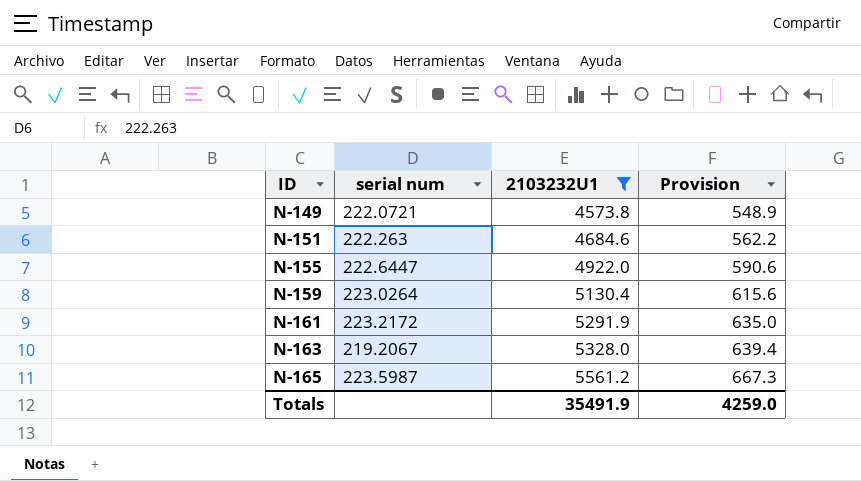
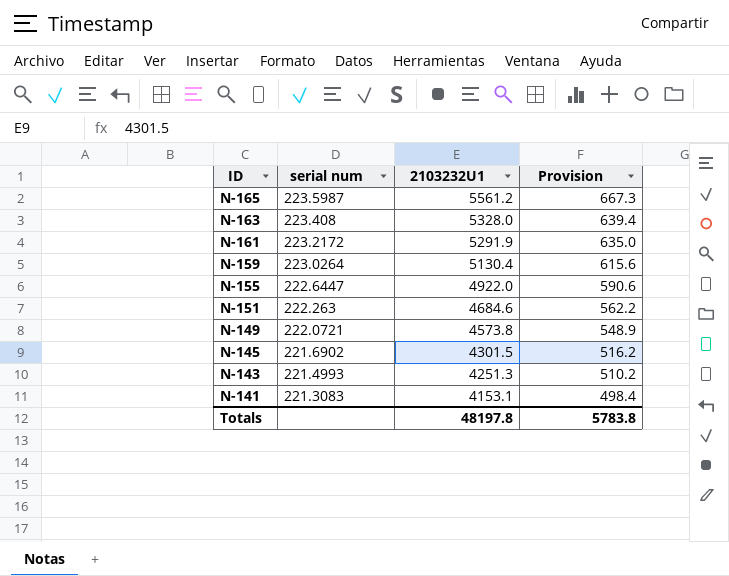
filter: 2103232U1 >= 4573.8 -> none
row order: ID ascending -> ID descending
N-163 | serial num: 219.2067 -> 223.408
Totals | 2103232U1: 35491.9 -> 48197.8
Totals | Provision: 4259.0 -> 5783.8

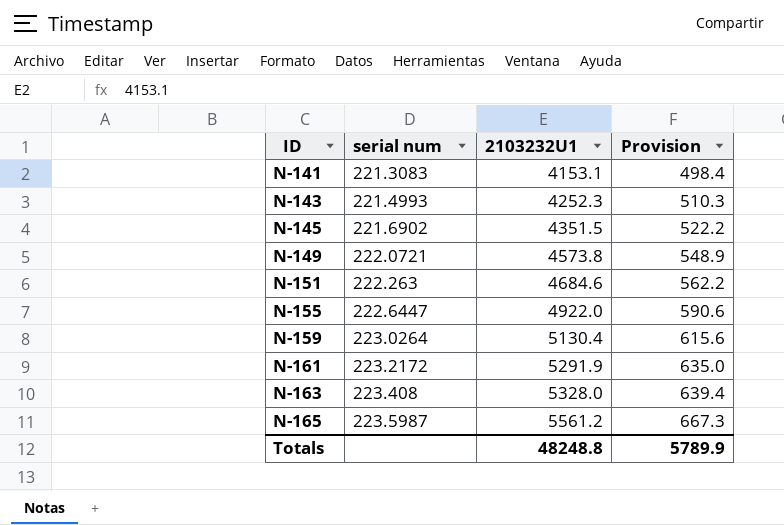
row order: ID descending -> ID ascending
N-143 | 2103232U1: 4251.3 -> 4252.3
N-143 | Provision: 510.2 -> 510.3
N-145 | 2103232U1: 4301.5 -> 4351.5
N-145 | Provision: 516.2 -> 522.2
Totals | 2103232U1: 48197.8 -> 48248.8
Totals | Provision: 5783.8 -> 5789.9

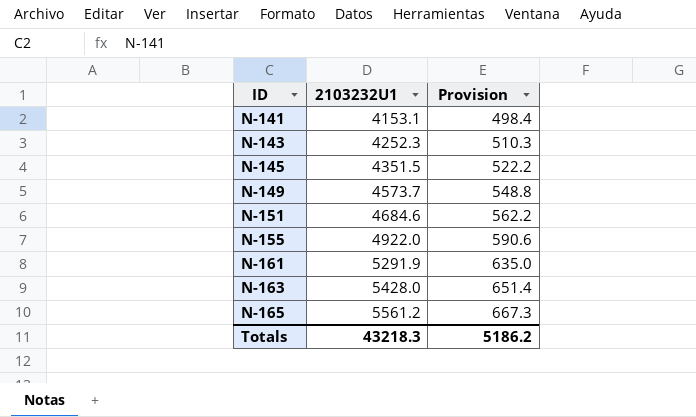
column serial num | position: 2 -> none
row N-159: 223.0264 | 5130.4 | 615.6 -> none
N-149 | 2103232U1: 4573.8 -> 4573.7
N-149 | Provision: 548.9 -> 548.8
N-163 | 2103232U1: 5328.0 -> 5428.0
N-163 | Provision: 639.4 -> 651.4
Totals | 2103232U1: 48248.8 -> 43218.3
Totals | Provision: 5789.9 -> 5186.2

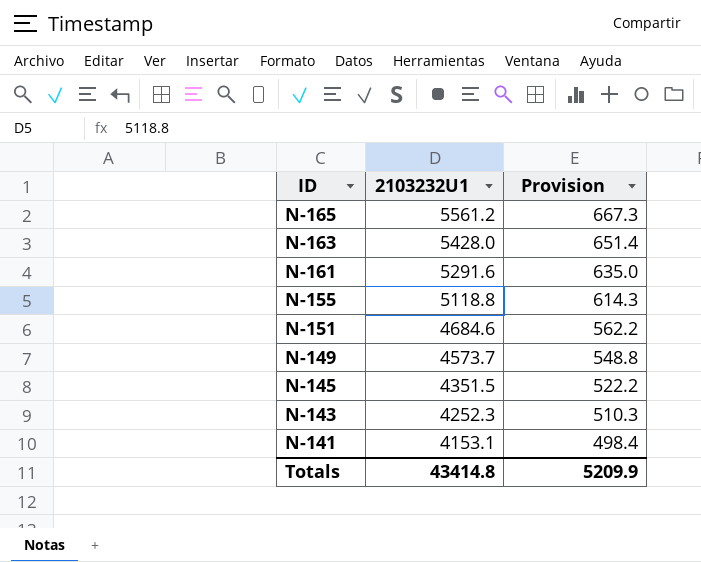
row order: ID ascending -> ID descending
N-161 | 2103232U1: 5291.9 -> 5291.6
N-155 | 2103232U1: 4922.0 -> 5118.8
N-155 | Provision: 590.6 -> 614.3
Totals | 2103232U1: 43218.3 -> 43414.8
Totals | Provision: 5186.2 -> 5209.9

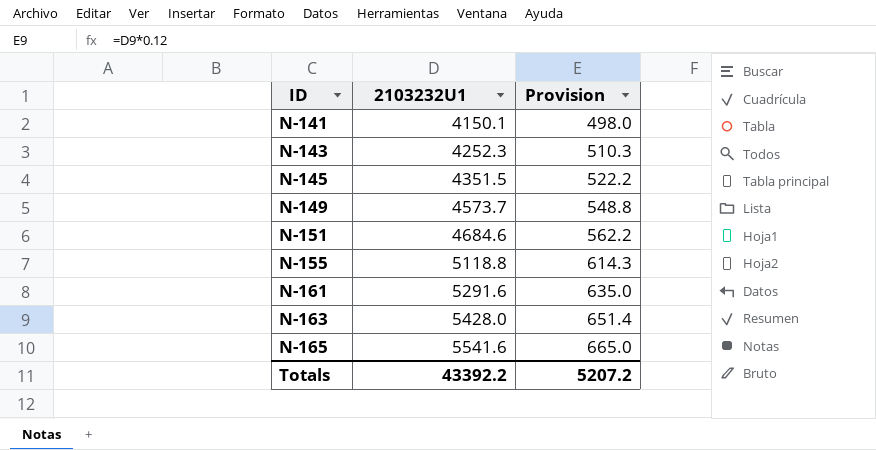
row order: ID descending -> ID ascending
N-141 | 2103232U1: 4153.1 -> 4150.1
N-141 | Provision: 498.4 -> 498.0
N-165 | 2103232U1: 5561.2 -> 5541.6
N-165 | Provision: 667.3 -> 665.0
Totals | 2103232U1: 43414.8 -> 43392.2
Totals | Provision: 5209.9 -> 5207.2

